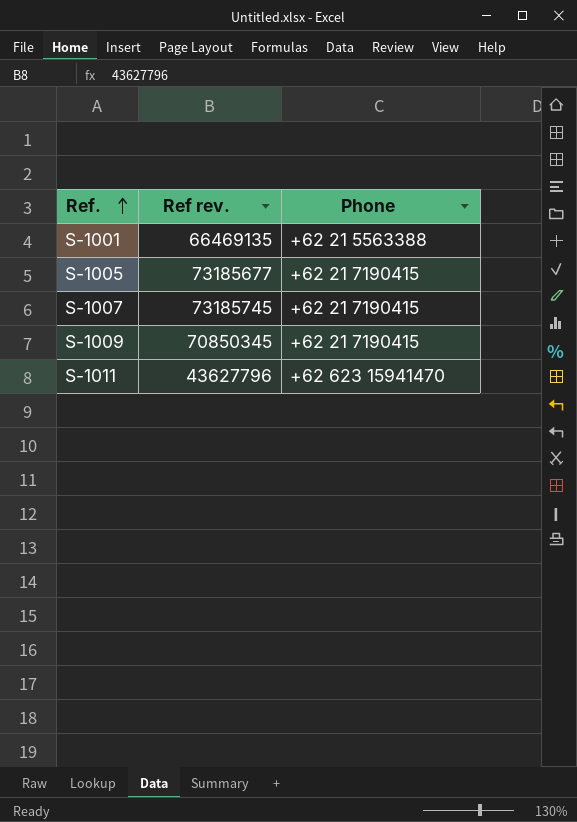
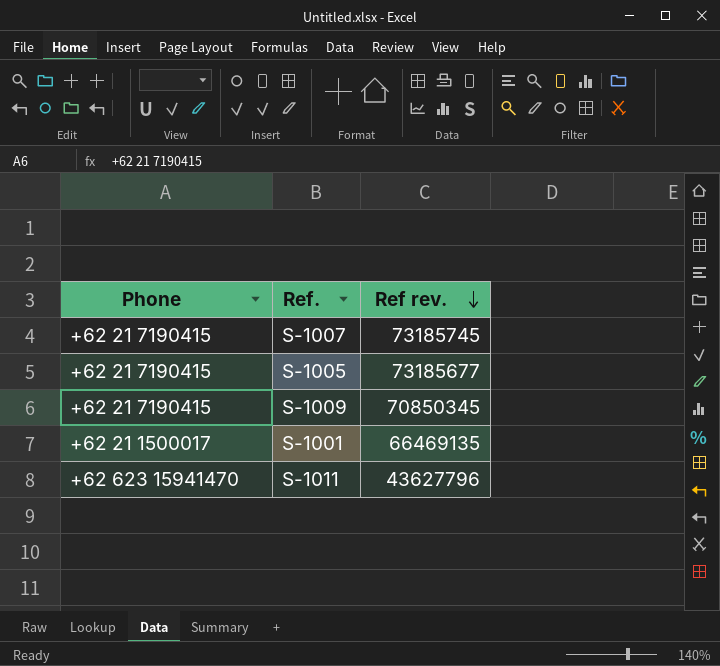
row order: Ref. ascending -> Ref rev. descending
column Phone | position: 3 -> 1
S-1001 | Phone: +62 21 5563388 -> +62 21 1500017

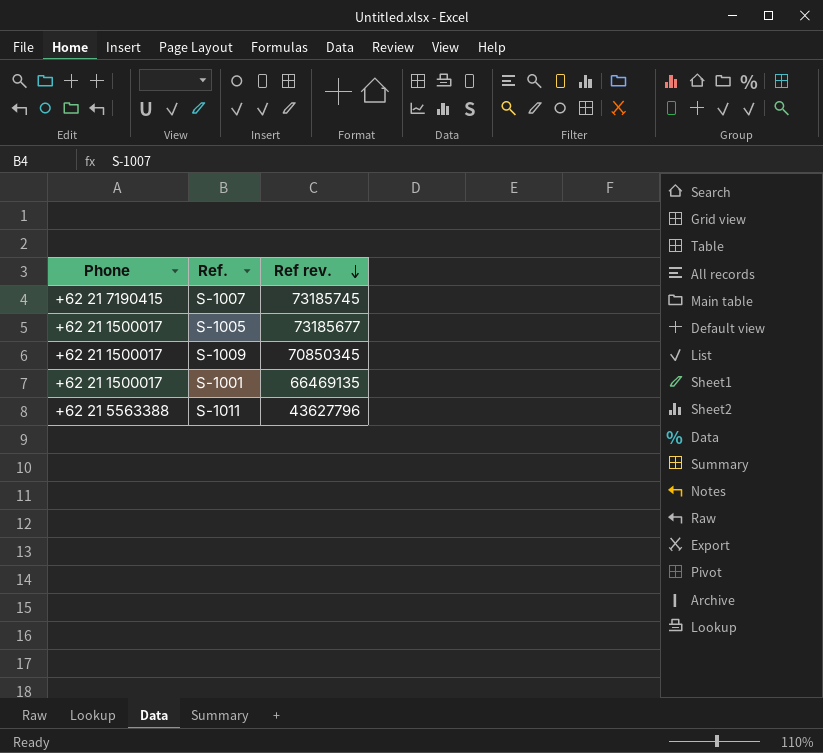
S-1005 | Phone: +62 21 7190415 -> +62 21 1500017
S-1009 | Phone: +62 21 7190415 -> +62 21 1500017
S-1011 | Phone: +62 623 15941470 -> +62 21 5563388

